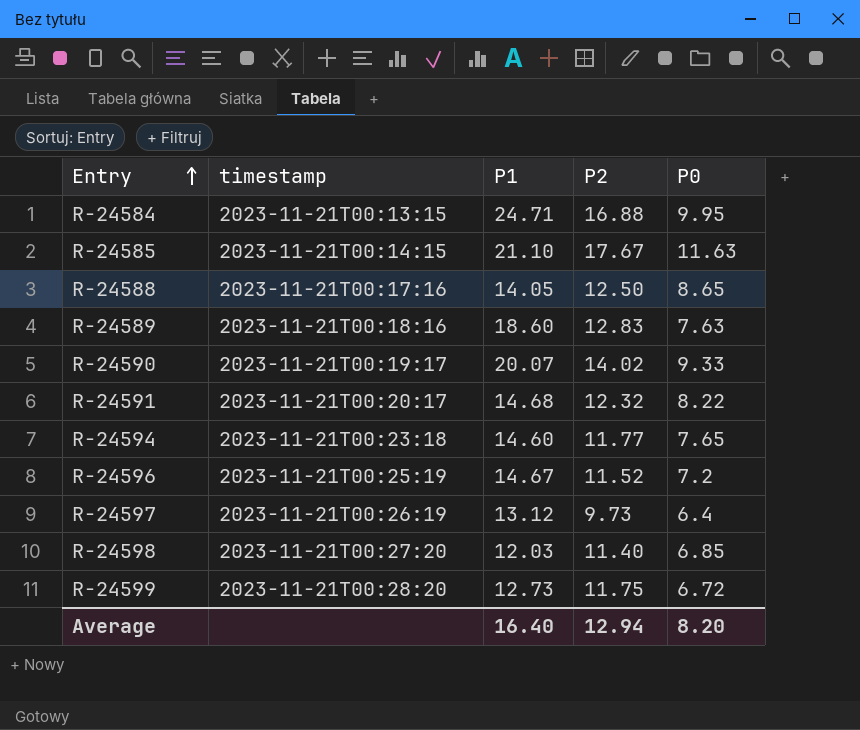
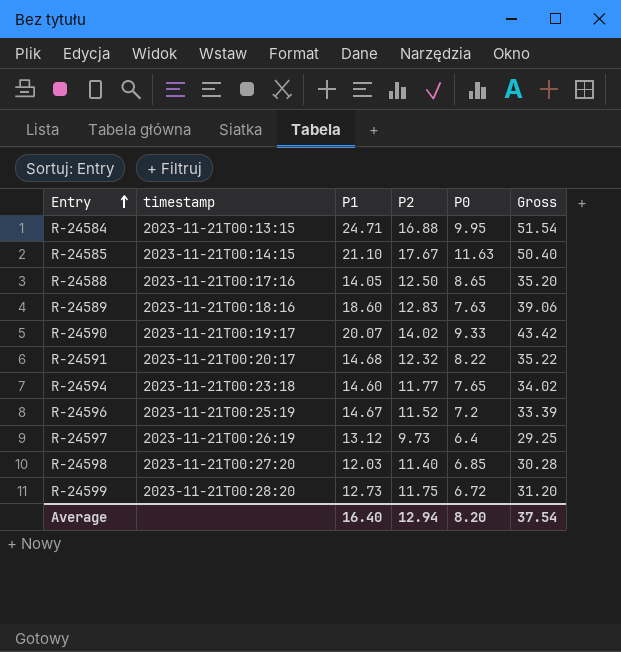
column Gross | formula: none -> [P1] + [P2] + [P0]

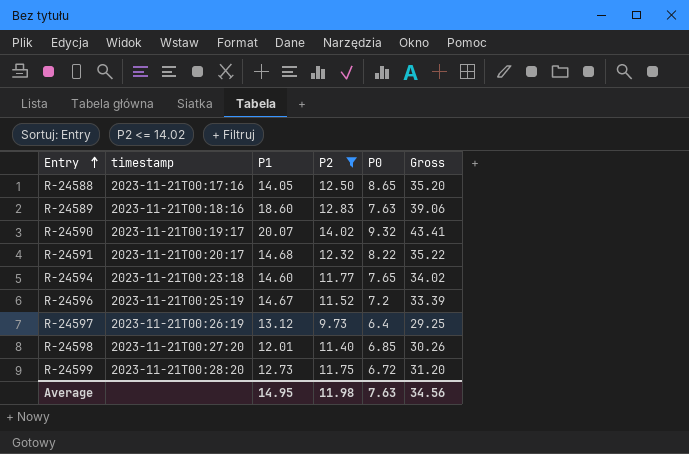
filter: none -> P2 <= 14.02
R-24590 | P0: 9.33 -> 9.32
R-24590 | Gross: 43.42 -> 43.41
R-24598 | P1: 12.03 -> 12.01
R-24598 | Gross: 30.28 -> 30.26
Average | P1: 16.40 -> 14.95
Average | P2: 12.94 -> 11.98
Average | P0: 8.20 -> 7.63
Average | Gross: 37.54 -> 34.56

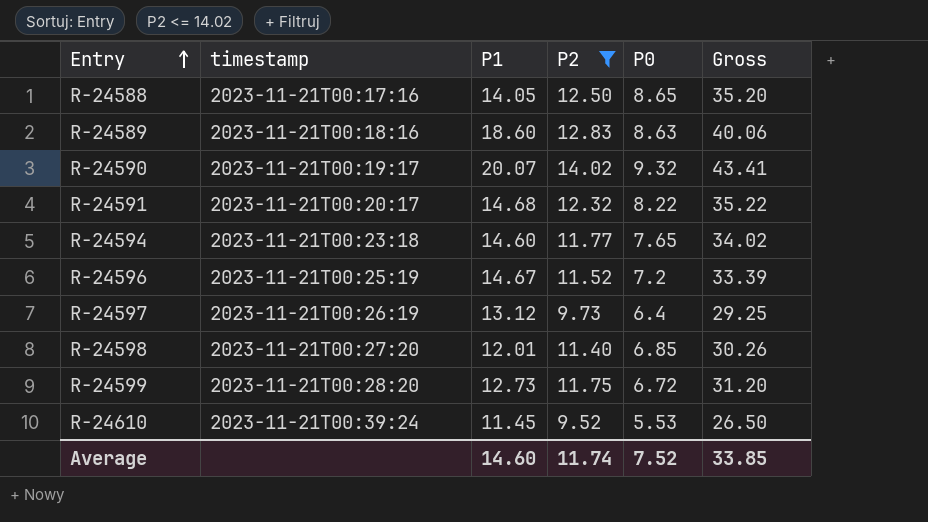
R-24589 | P0: 7.63 -> 8.63
R-24589 | Gross: 39.06 -> 40.06
row R-24610: none -> 2023-11-21T00:39:24 | 11.45 | 9.52 | 5.53 | 26.50
Average | P1: 14.95 -> 14.60
Average | P2: 11.98 -> 11.74
Average | P0: 7.63 -> 7.52
Average | Gross: 34.56 -> 33.85

